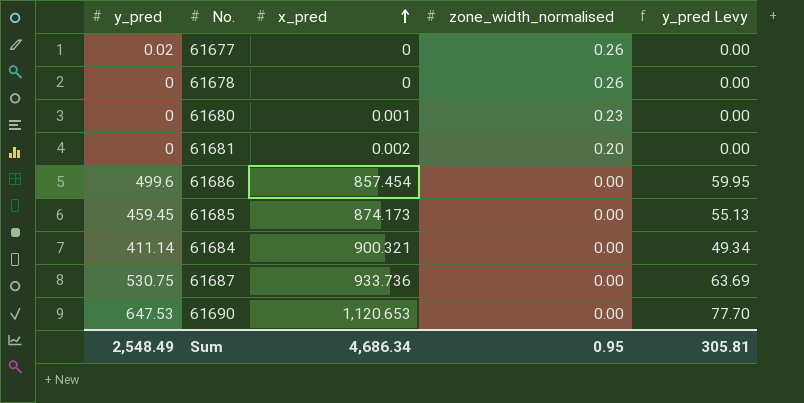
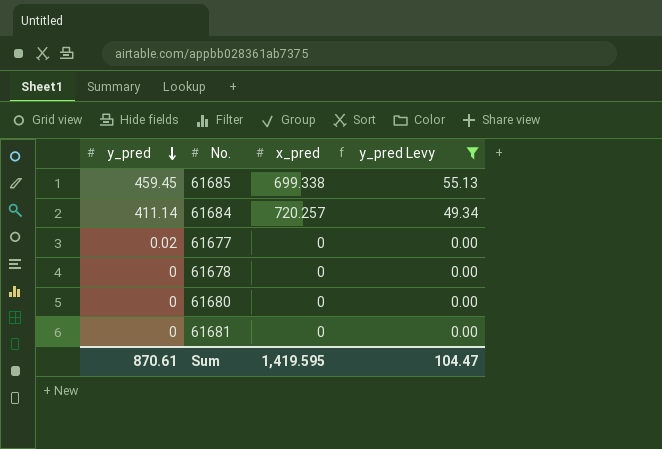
filter: none -> y_pred Levy <= 55.13
row order: x_pred ascending -> y_pred descending
column zone_width_normalised | position: 4 -> none
61685 | x_pred: 874.173 -> 699.338
61684 | x_pred: 900.321 -> 720.257
61680 | x_pred: 0.001 -> 0
61681 | x_pred: 0.002 -> 0
Sum | y_pred: 2,548.49 -> 870.61
Sum | x_pred: 4,686.34 -> 1,419.595
Sum | y_pred Levy: 305.81 -> 104.47

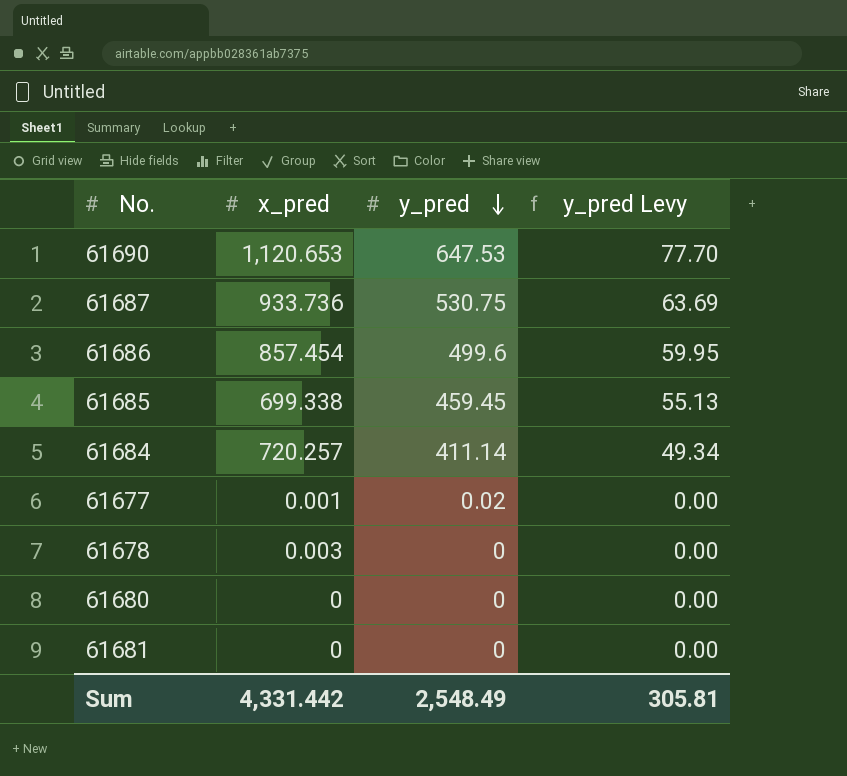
filter: y_pred Levy <= 55.13 -> none
column y_pred | position: 1 -> 3
61677 | x_pred: 0 -> 0.001
61678 | x_pred: 0 -> 0.003
Sum | x_pred: 1,419.595 -> 4,331.442
Sum | y_pred: 870.61 -> 2,548.49
Sum | y_pred Levy: 104.47 -> 305.81

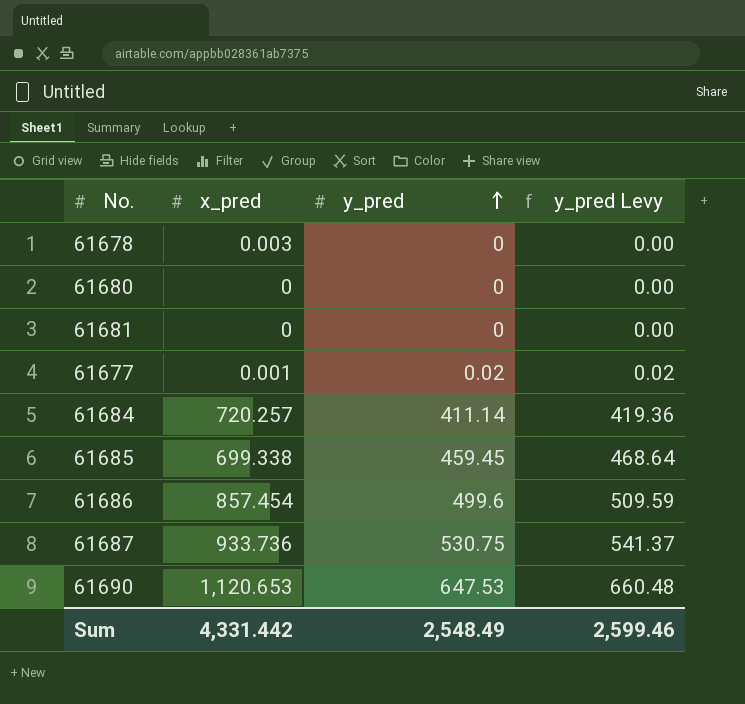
row order: y_pred descending -> y_pred ascending
column y_pred Levy | formula: [y_pred] * 0.12 -> [y_pred] * 1.02
Sum | y_pred Levy: 305.81 -> 2,599.46

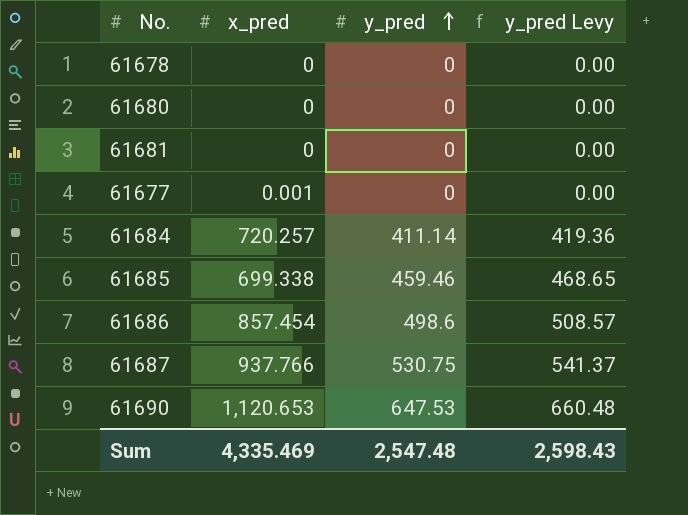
61678 | x_pred: 0.003 -> 0
61677 | y_pred: 0.02 -> 0
61677 | y_pred Levy: 0.02 -> 0.00
61685 | y_pred: 459.45 -> 459.46
61685 | y_pred Levy: 468.64 -> 468.65
61686 | y_pred: 499.6 -> 498.6
61686 | y_pred Levy: 509.59 -> 508.57
61687 | x_pred: 933.736 -> 937.766
Sum | x_pred: 4,331.442 -> 4,335.469
Sum | y_pred: 2,548.49 -> 2,547.48
Sum | y_pred Levy: 2,599.46 -> 2,598.43

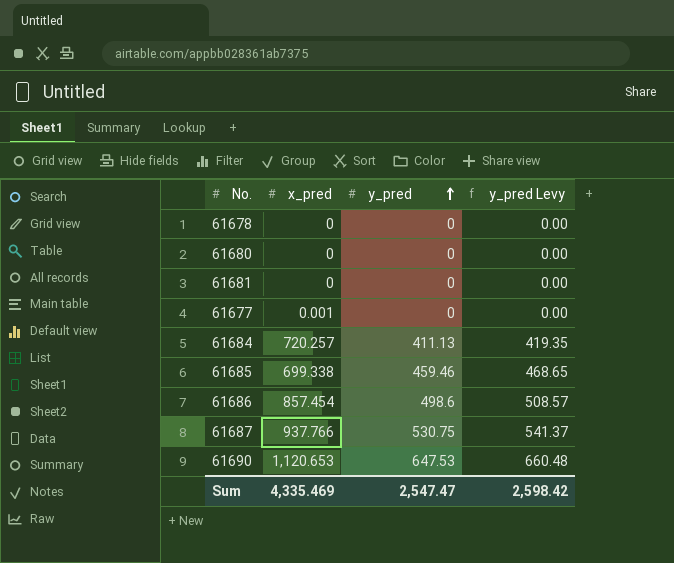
61684 | y_pred: 411.14 -> 411.13
61684 | y_pred Levy: 419.36 -> 419.35
Sum | y_pred: 2,547.48 -> 2,547.47
Sum | y_pred Levy: 2,598.43 -> 2,598.42

